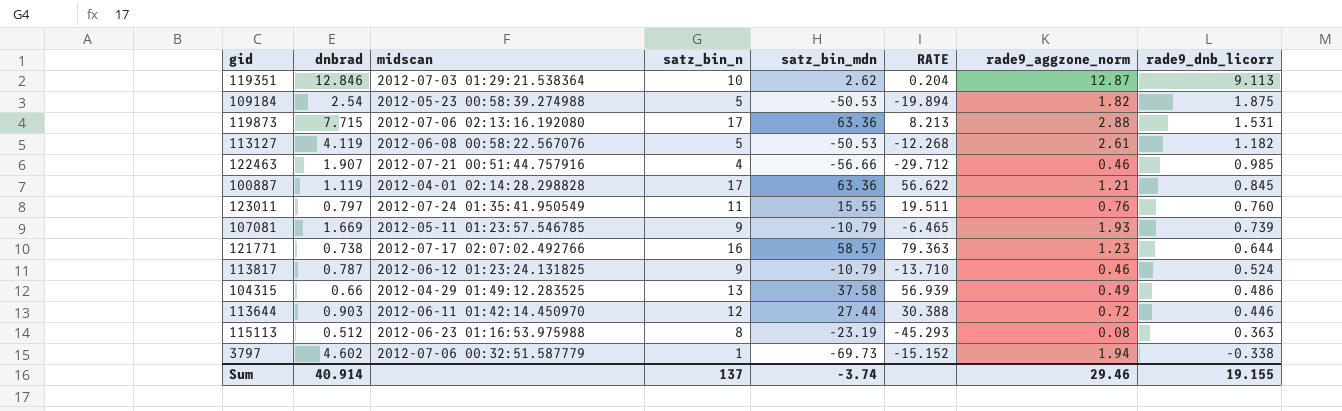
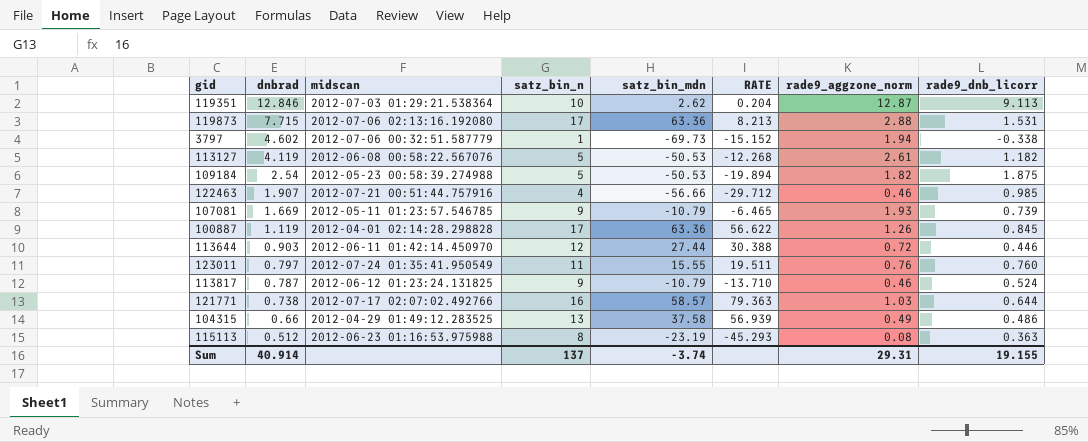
row order: rade9_dnb_licorr descending -> dnbrad descending
100887 | rade9_aggzone_norm: 1.21 -> 1.26
121771 | rade9_aggzone_norm: 1.23 -> 1.03
Sum | rade9_aggzone_norm: 29.46 -> 29.31

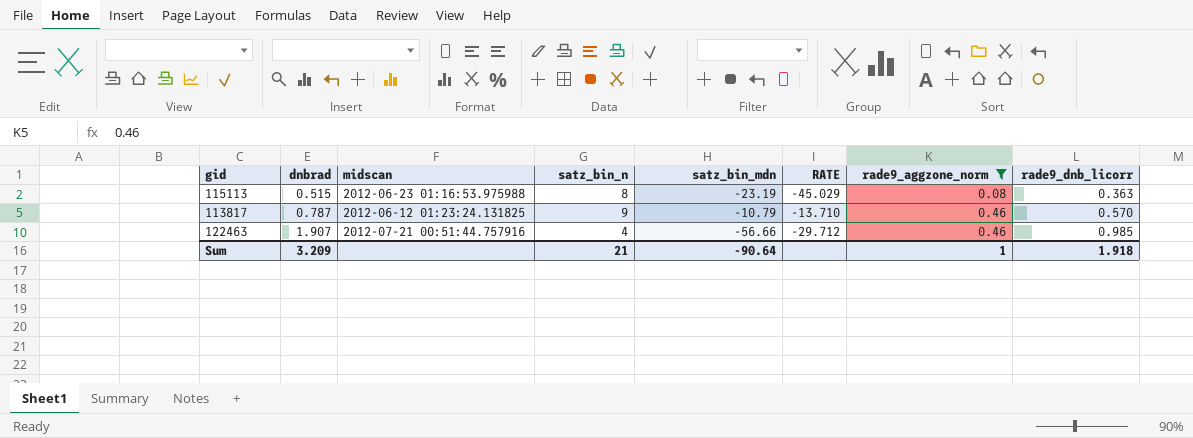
filter: none -> rade9_aggzone_norm <= 0.46
row order: dnbrad descending -> dnbrad ascending
115113 | dnbrad: 0.512 -> 0.515
115113 | RATE: -45.293 -> -45.029
113817 | rade9_dnb_licorr: 0.524 -> 0.570
Sum | dnbrad: 40.914 -> 3.209
Sum | satz_bin_n: 137 -> 21
Sum | satz_bin_mdn: -3.74 -> -90.64
Sum | rade9_aggzone_norm: 29.31 -> 1
Sum | rade9_dnb_licorr: 19.155 -> 1.918

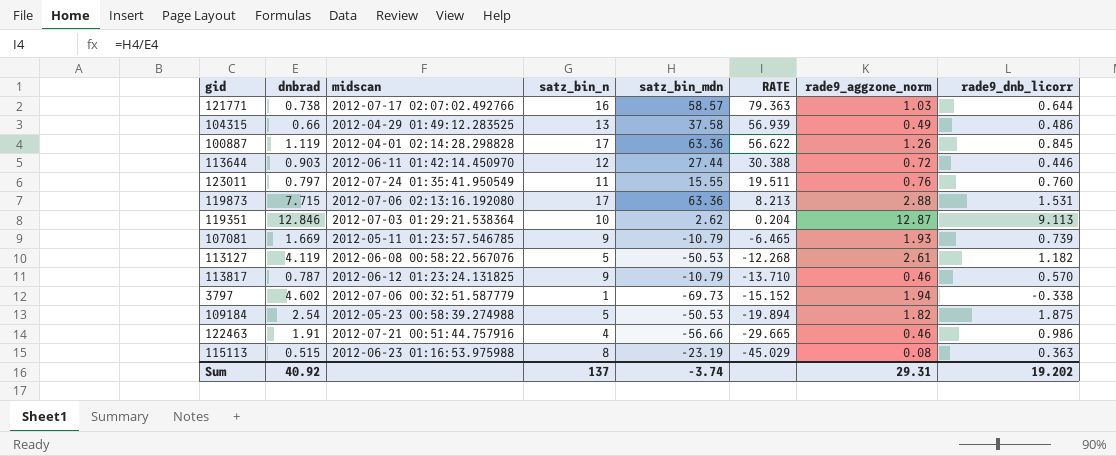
filter: rade9_aggzone_norm <= 0.46 -> none
row order: dnbrad ascending -> RATE descending
122463 | dnbrad: 1.907 -> 1.91
122463 | RATE: -29.712 -> -29.665
122463 | rade9_dnb_licorr: 0.985 -> 0.986
Sum | dnbrad: 3.209 -> 40.92
Sum | satz_bin_n: 21 -> 137
Sum | satz_bin_mdn: -90.64 -> -3.74
Sum | rade9_aggzone_norm: 1 -> 29.31
Sum | rade9_dnb_licorr: 1.918 -> 19.202

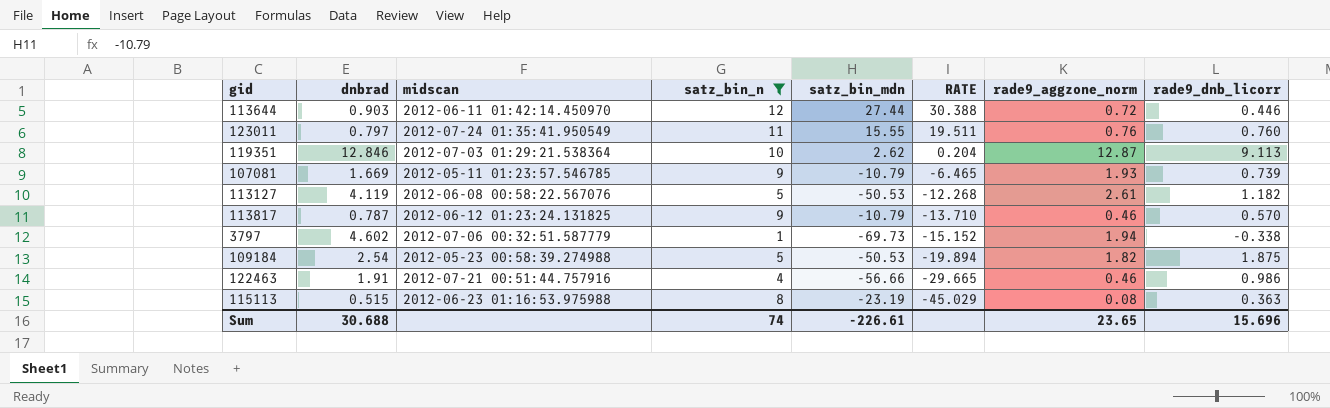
filter: none -> satz_bin_n <= 12
Sum | dnbrad: 40.92 -> 30.688
Sum | satz_bin_n: 137 -> 74
Sum | satz_bin_mdn: -3.74 -> -226.61
Sum | rade9_aggzone_norm: 29.31 -> 23.65
Sum | rade9_dnb_licorr: 19.202 -> 15.696

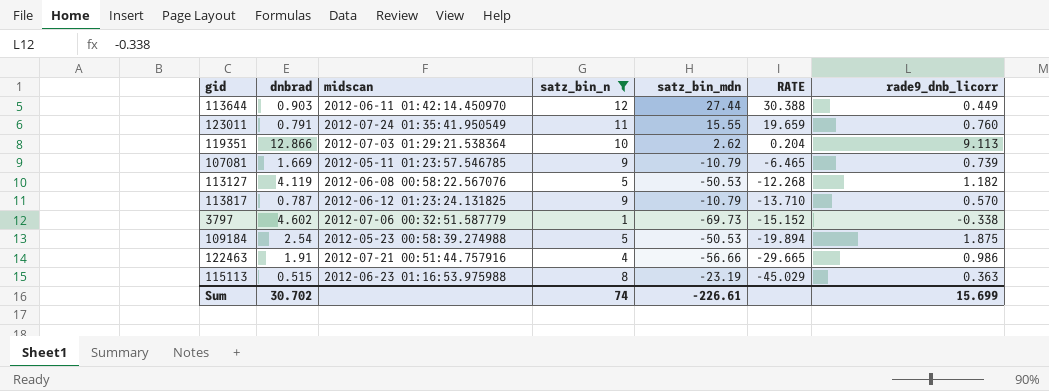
column rade9_aggzone_norm | position: 7 -> none
113644 | rade9_dnb_licorr: 0.446 -> 0.449
123011 | dnbrad: 0.797 -> 0.791
123011 | RATE: 19.511 -> 19.659
119351 | dnbrad: 12.846 -> 12.866
Sum | dnbrad: 30.688 -> 30.702
Sum | rade9_dnb_licorr: 15.696 -> 15.699

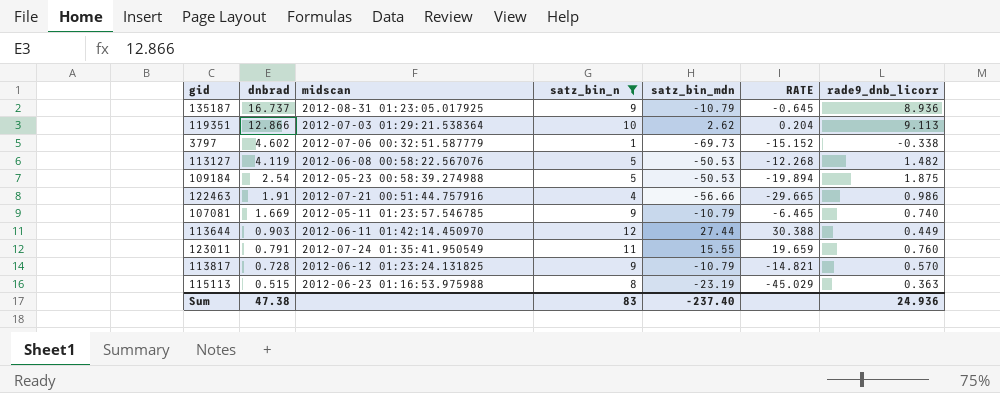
row order: RATE descending -> dnbrad descending
row 135187: none -> 16.737 | 2012-08-31 01:23:05.017925 | 9 | -10.79 | -0.645 | 8.936
113127 | rade9_dnb_licorr: 1.182 -> 1.482
107081 | rade9_dnb_licorr: 0.739 -> 0.740
113817 | dnbrad: 0.787 -> 0.728
113817 | RATE: -13.710 -> -14.821
Sum | dnbrad: 30.702 -> 47.38
Sum | satz_bin_n: 74 -> 83
Sum | satz_bin_mdn: -226.61 -> -237.40
Sum | rade9_dnb_licorr: 15.699 -> 24.936

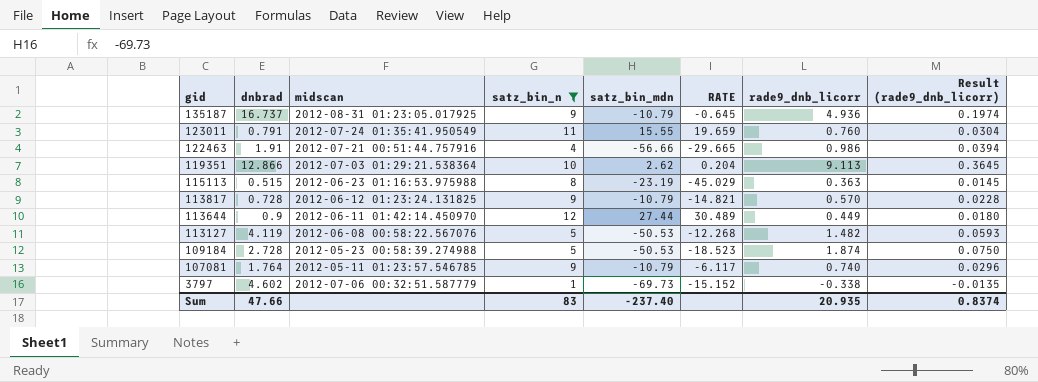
row order: dnbrad descending -> gid descending
column Result (rade9_dnb_licorr) | formula: none -> [rade9_dnb_licorr] * 0.04
135187 | rade9_dnb_licorr: 8.936 -> 4.936
113644 | dnbrad: 0.903 -> 0.9
113644 | RATE: 30.388 -> 30.489
109184 | dnbrad: 2.54 -> 2.728
109184 | RATE: -19.894 -> -18.523
109184 | rade9_dnb_licorr: 1.875 -> 1.874
107081 | dnbrad: 1.669 -> 1.764
107081 | RATE: -6.465 -> -6.117
Sum | dnbrad: 47.38 -> 47.66
Sum | rade9_dnb_licorr: 24.936 -> 20.935

